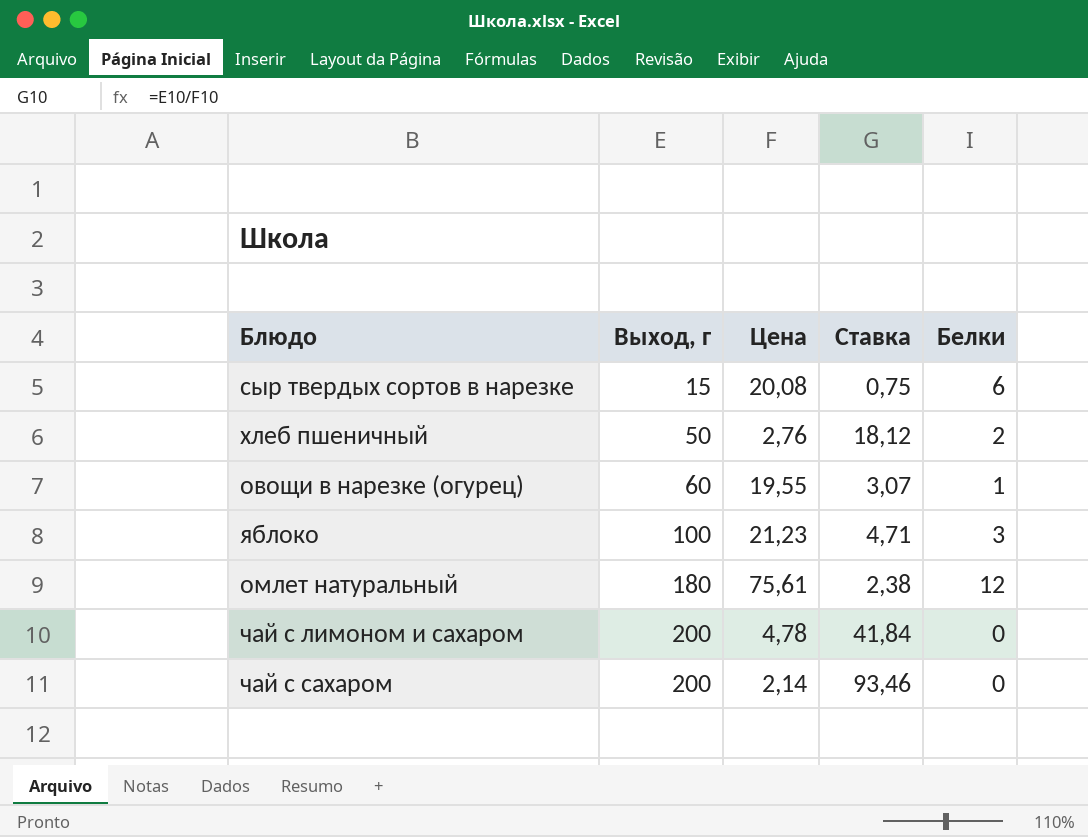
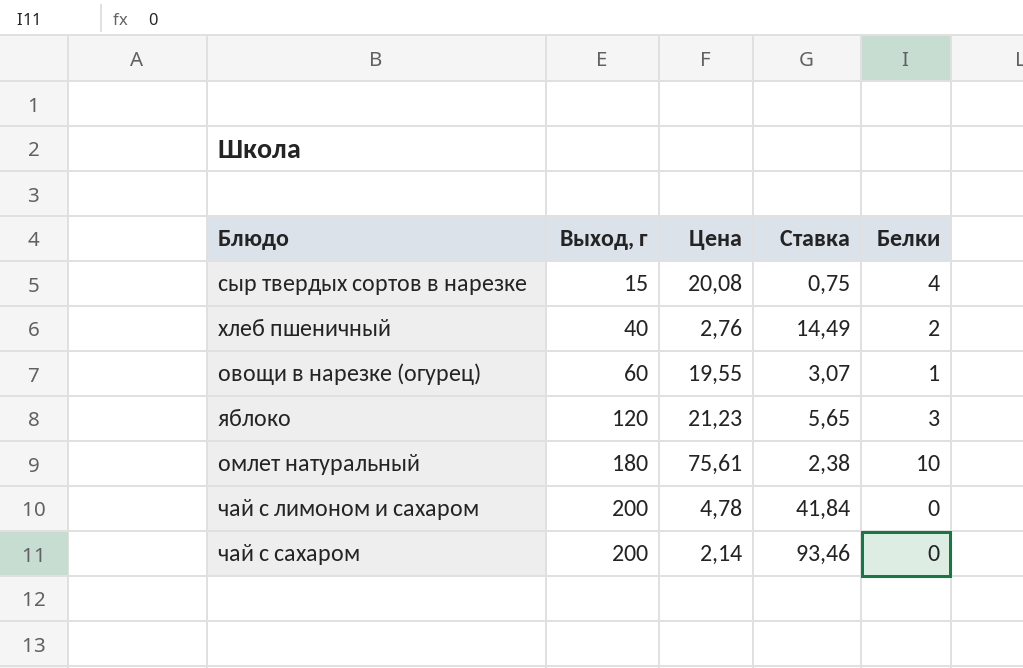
сыр твердых сортов в нарезке | Белки: 6 -> 4
хлеб пшеничный | Выход, г: 50 -> 40
хлеб пшеничный | Ставка: 18,12 -> 14,49
яблоко | Выход, г: 100 -> 120
яблоко | Ставка: 4,71 -> 5,65
омлет натуральный | Белки: 12 -> 10

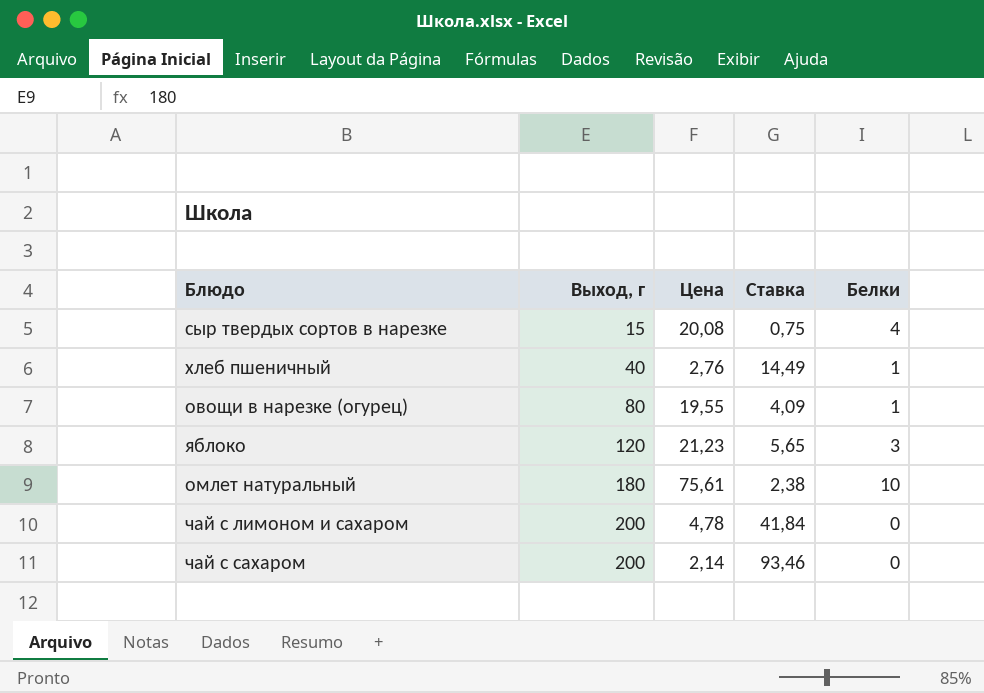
хлеб пшеничный | Белки: 2 -> 1
овощи в нарезке (огурец) | Выход, г: 60 -> 80
овощи в нарезке (огурец) | Ставка: 3,07 -> 4,09

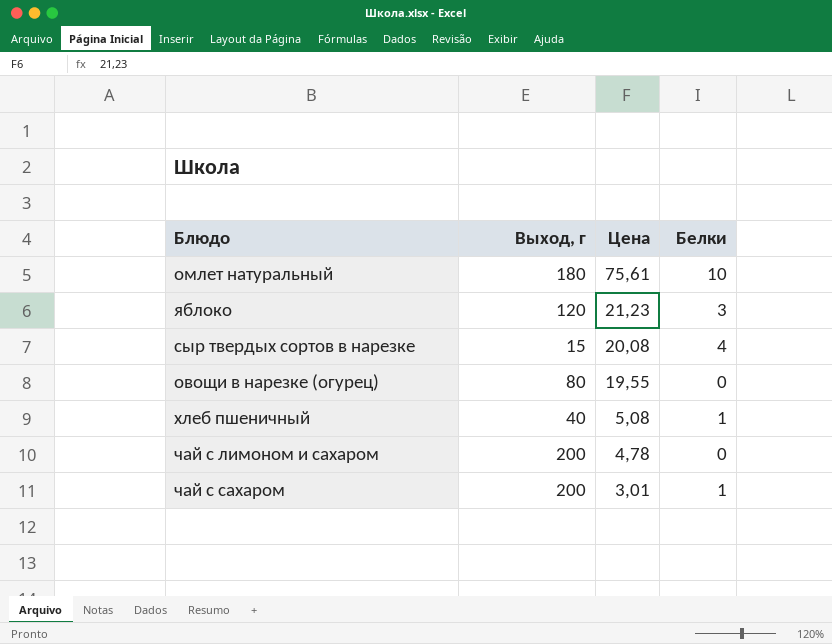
row order: Выход, г ascending -> Цена descending
column Ставка | formula: [Выход, г] / [Цена] -> none
овощи в нарезке (огурец) | Белки: 1 -> 0
хлеб пшеничный | Цена: 2,76 -> 5,08
чай с сахаром | Цена: 2,14 -> 3,01
чай с сахаром | Белки: 0 -> 1

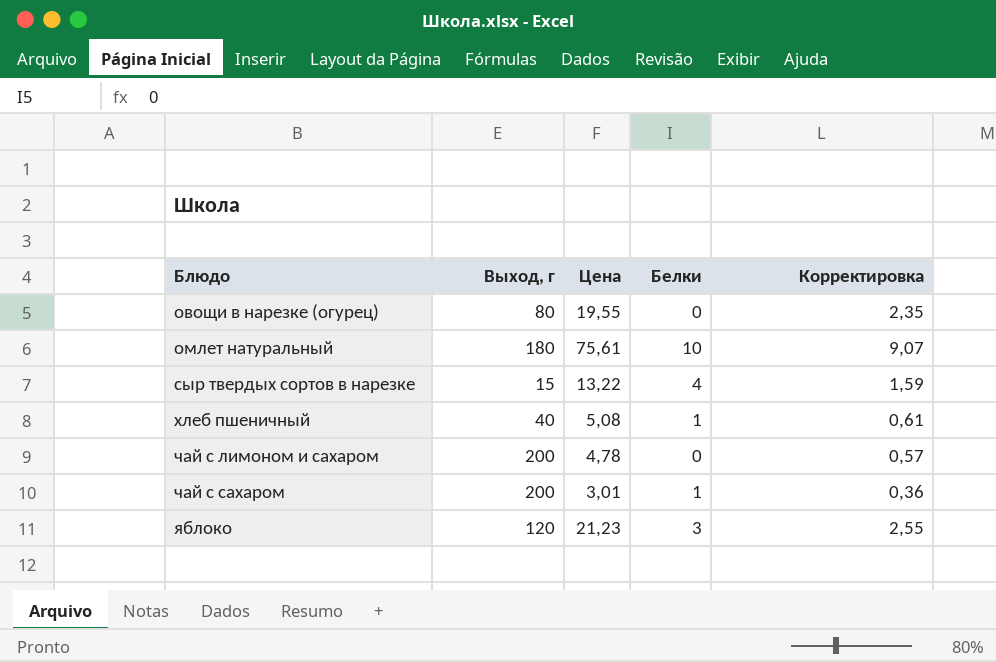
row order: Цена descending -> Блюдо ascending
column Корректировка | formula: none -> [Цена] * 0,12
сыр твердых сортов в нарезке | Цена: 20,08 -> 13,22

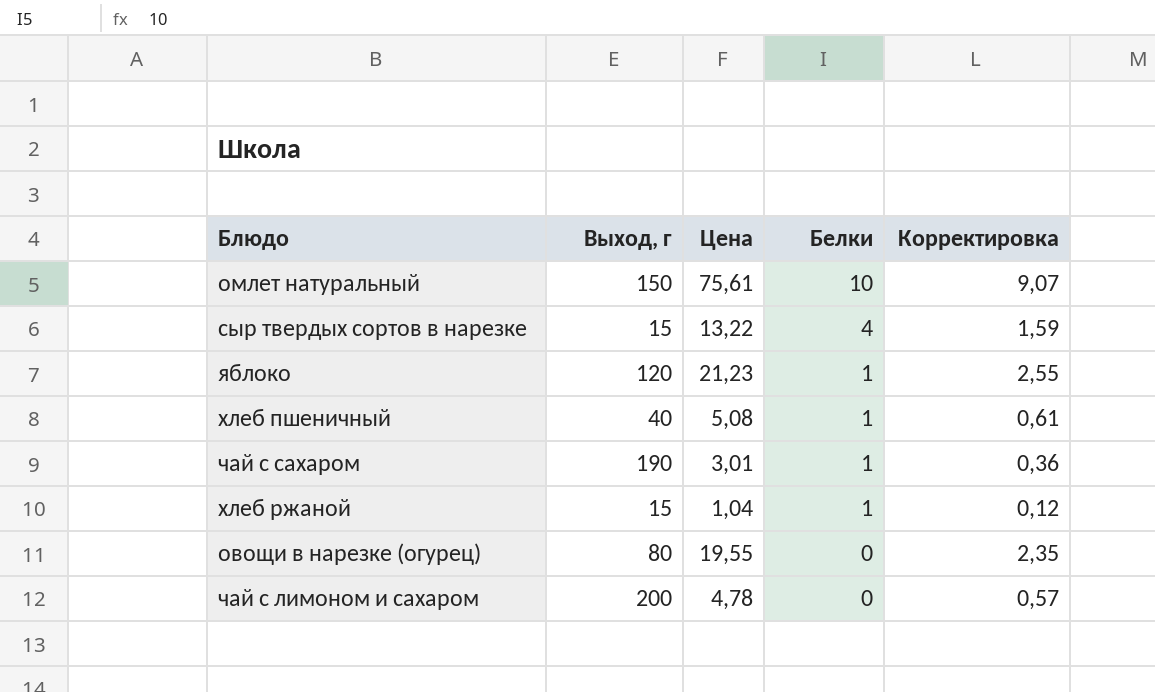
row order: Блюдо ascending -> Белки descending
омлет натуральный | Выход, г: 180 -> 150
яблоко | Белки: 3 -> 1
чай с сахаром | Выход, г: 200 -> 190
row хлеб ржаной: none -> 15 | 1,04 | 1 | 0,12

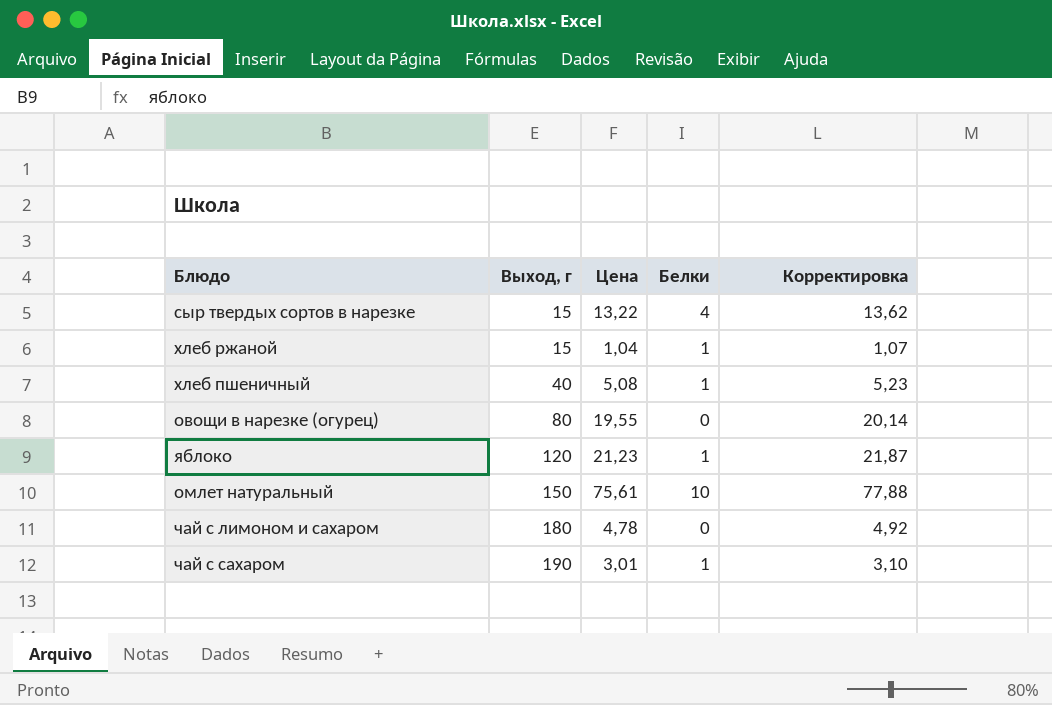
row order: Белки descending -> Выход, г ascending
column Корректировка | formula: [Цена] * 0,12 -> [Цена] * 1,03
чай с лимоном и сахаром | Выход, г: 200 -> 180

